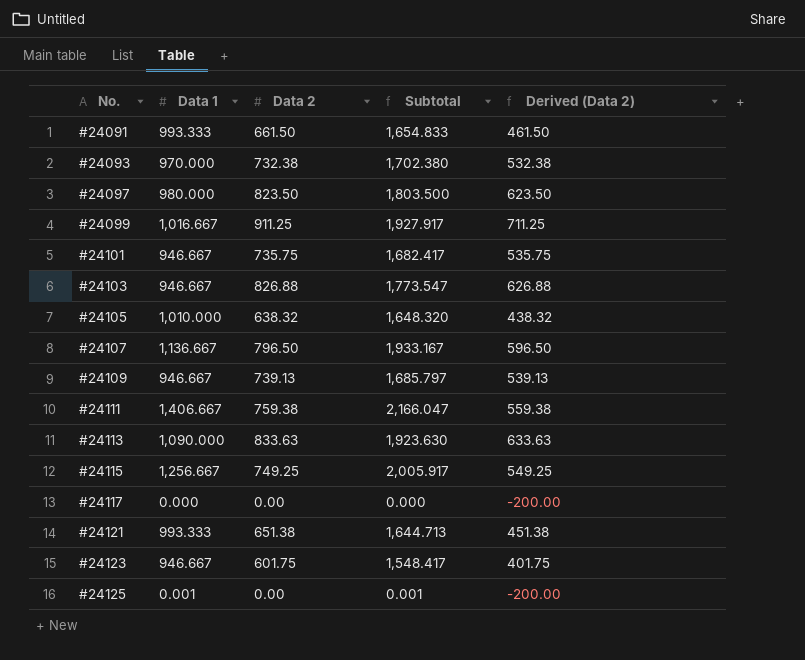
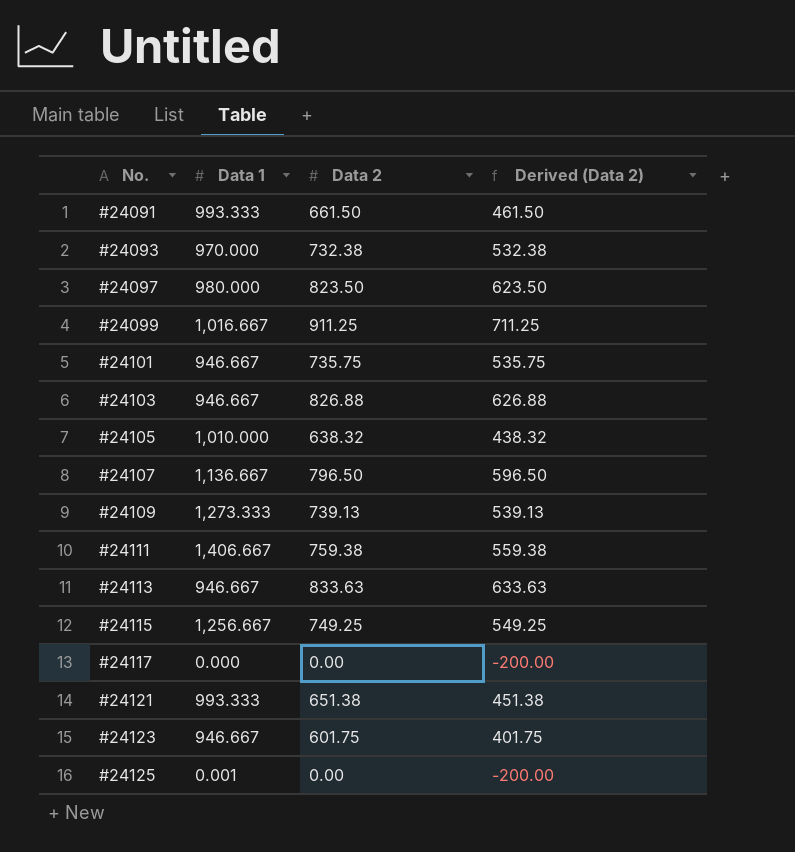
column Subtotal | formula: [Data 1] + [Data 2] -> none
#24109 | Data 1: 946.667 -> 1,273.333
#24113 | Data 1: 1,090.000 -> 946.667

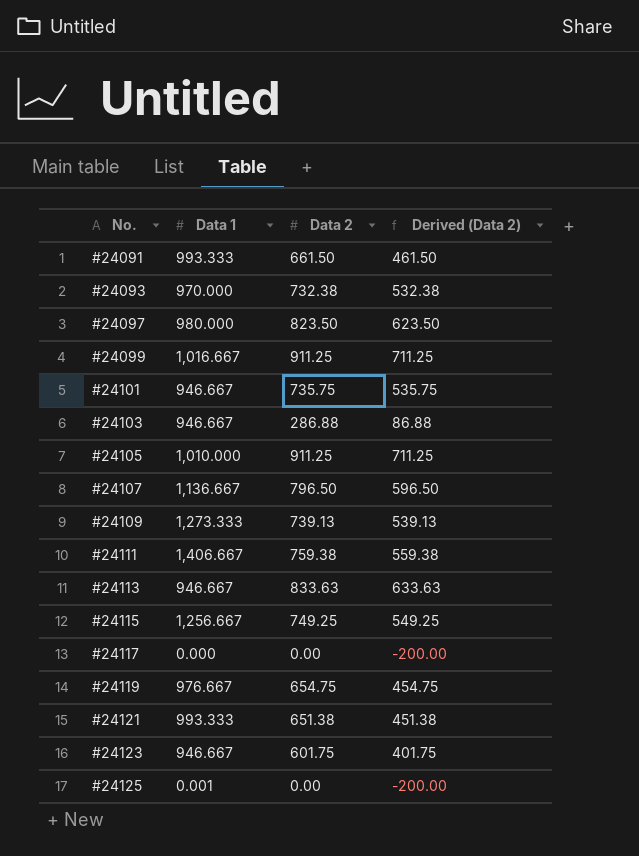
#24103 | Data 2: 826.88 -> 286.88
#24103 | Derived (Data 2): 626.88 -> 86.88
#24105 | Data 2: 638.32 -> 911.25
#24105 | Derived (Data 2): 438.32 -> 711.25
row #24119: none -> 976.667 | 654.75 | 454.75

